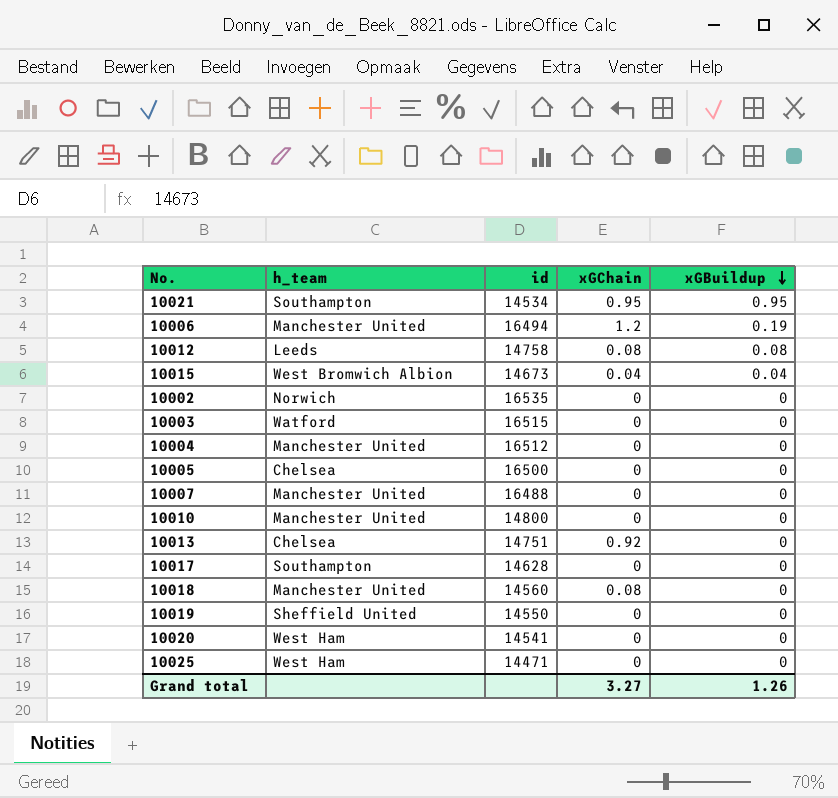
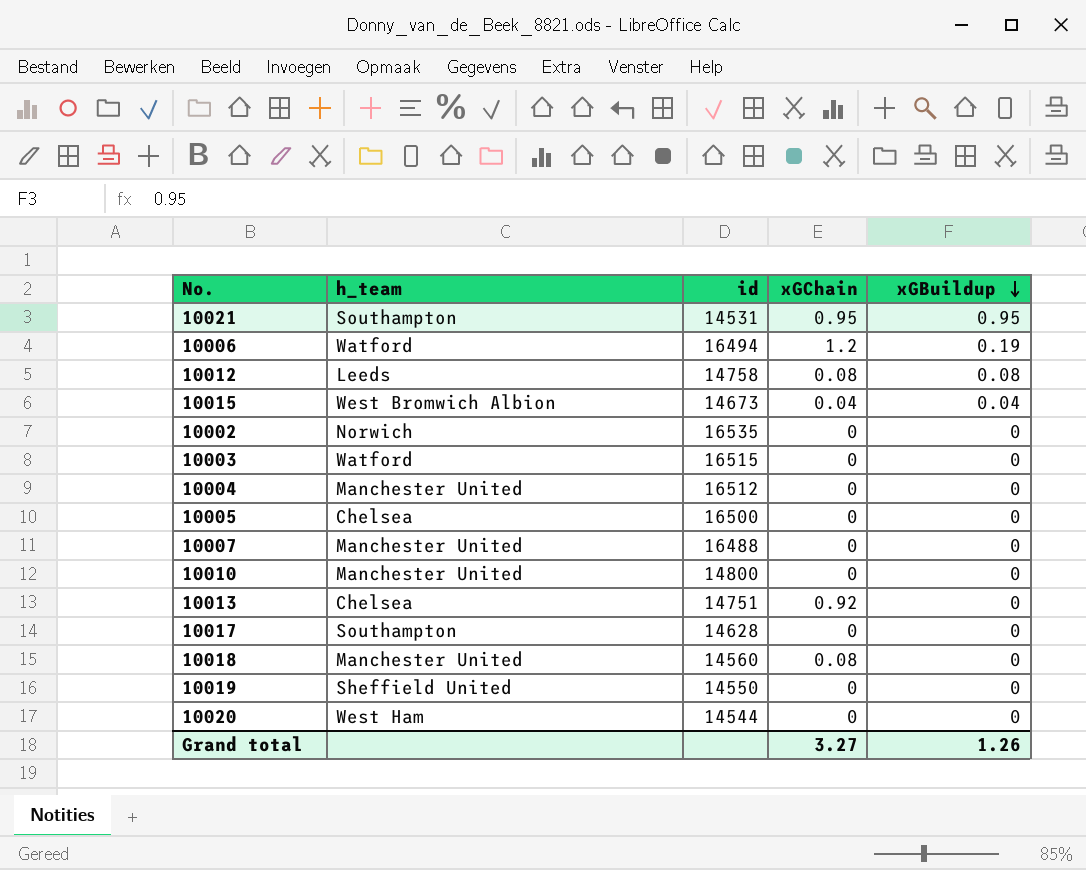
row 10025: West Ham | 14471 | 0 | 0 -> none
10021 | id: 14534 -> 14531
10006 | h_team: Manchester United -> Watford
10020 | id: 14541 -> 14544

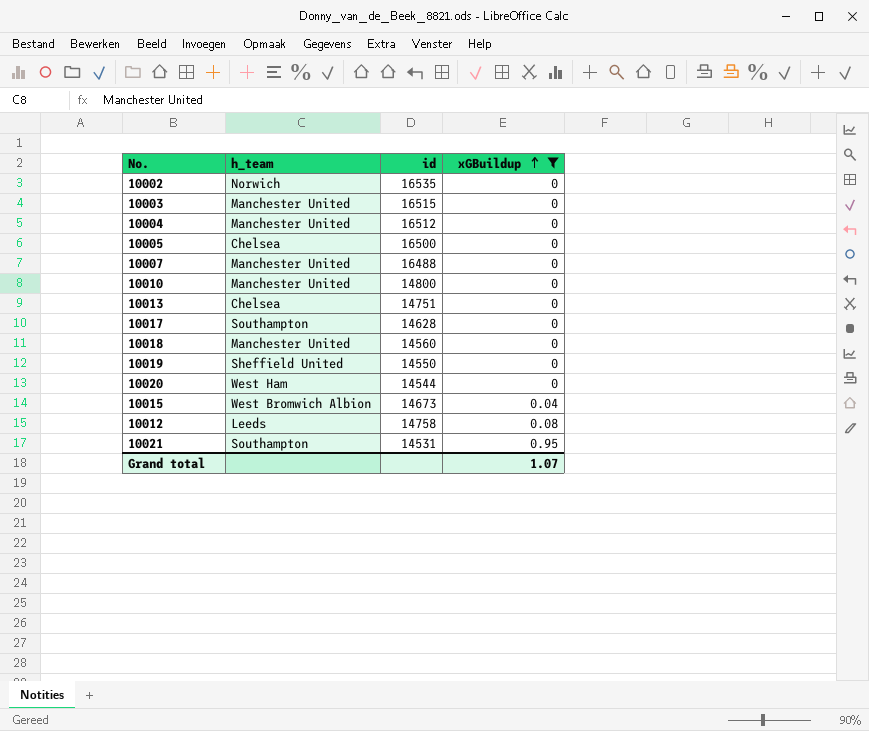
filter: none -> xGBuildup != 0.19
row order: xGBuildup descending -> xGBuildup ascending
column xGChain | position: 4 -> none
10003 | h_team: Watford -> Manchester United
Grand total | xGBuildup: 1.26 -> 1.07

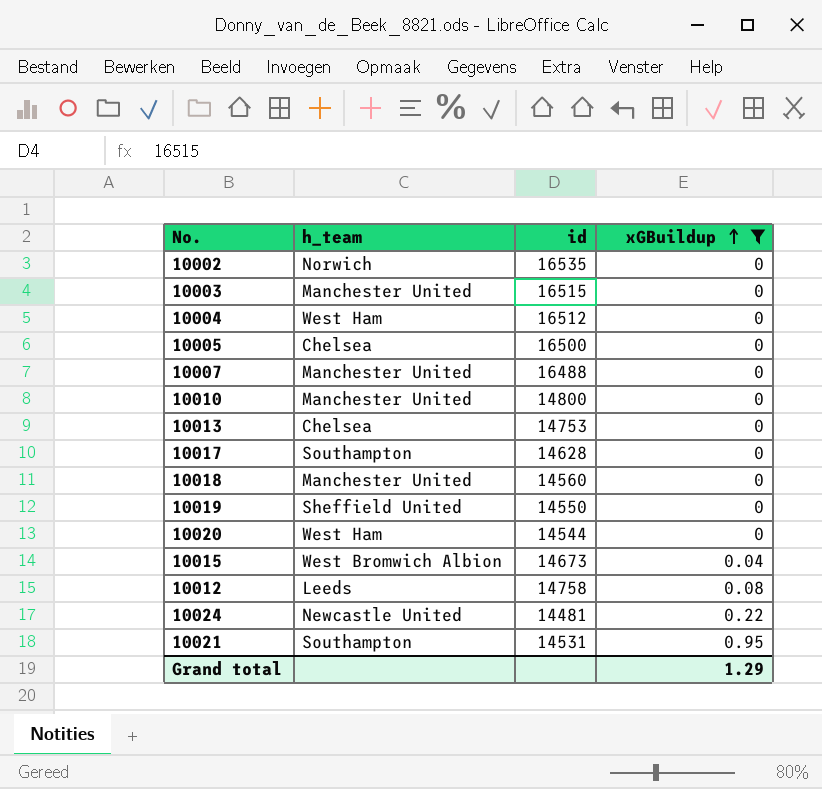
10004 | h_team: Manchester United -> West Ham
10013 | id: 14751 -> 14753
row 10024: none -> Newcastle United | 14481 | 0.22
Grand total | xGBuildup: 1.07 -> 1.29

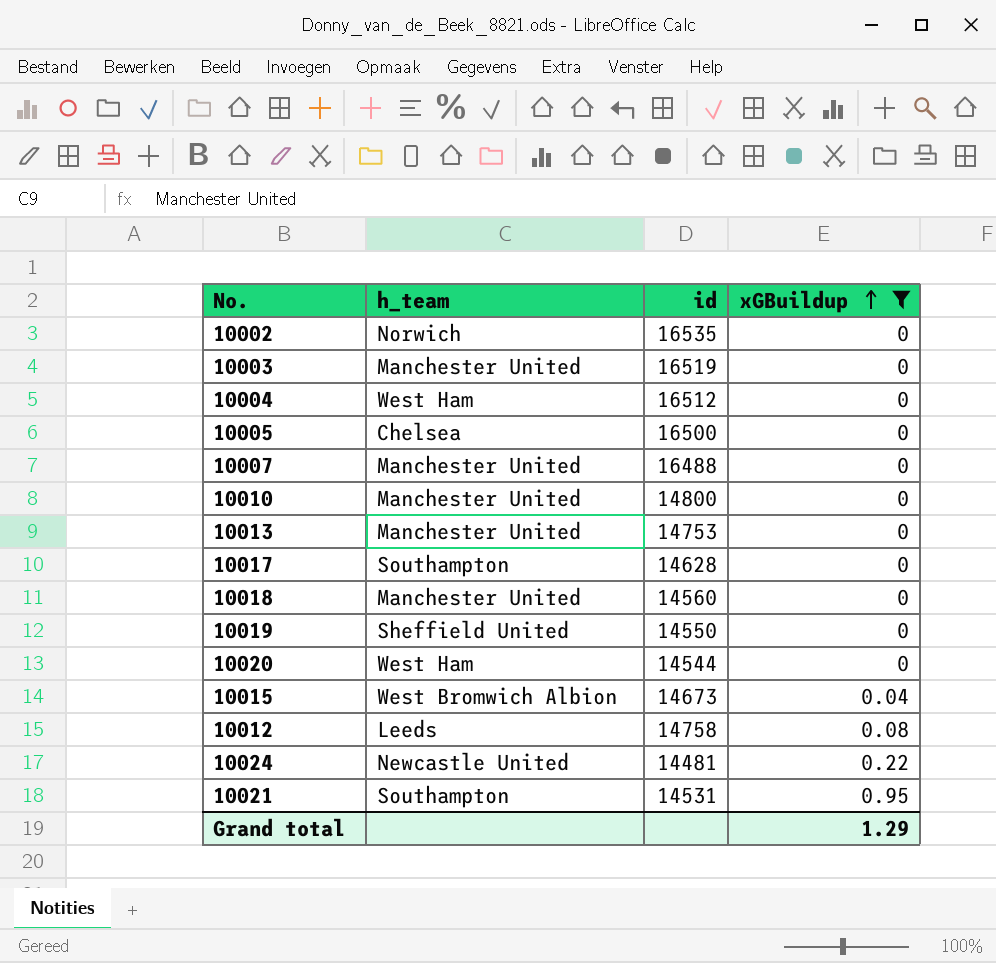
10003 | id: 16515 -> 16519
10013 | h_team: Chelsea -> Manchester United

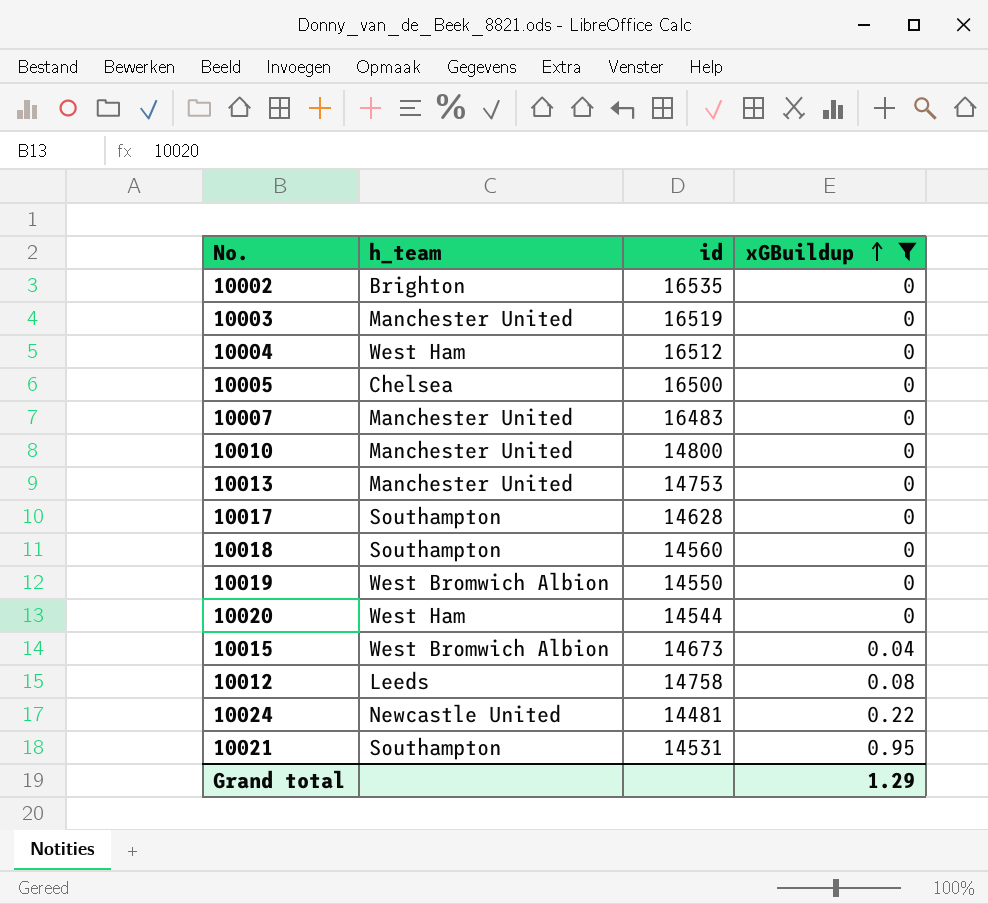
10002 | h_team: Norwich -> Brighton
10007 | id: 16488 -> 16483
10018 | h_team: Manchester United -> Southampton
10019 | h_team: Sheffield United -> West Bromwich Albion

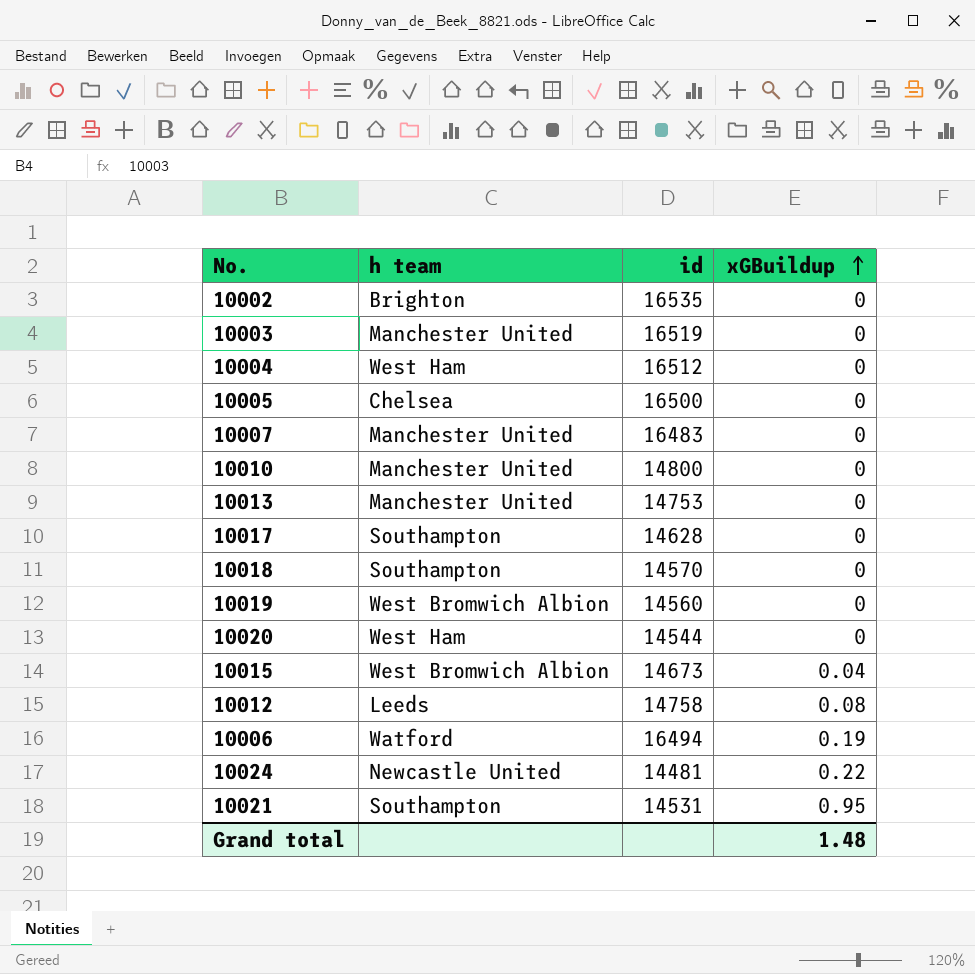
filter: xGBuildup != 0.19 -> none
column name: h_team -> h team
10018 | id: 14560 -> 14570
10019 | id: 14550 -> 14560
Grand total | xGBuildup: 1.29 -> 1.48

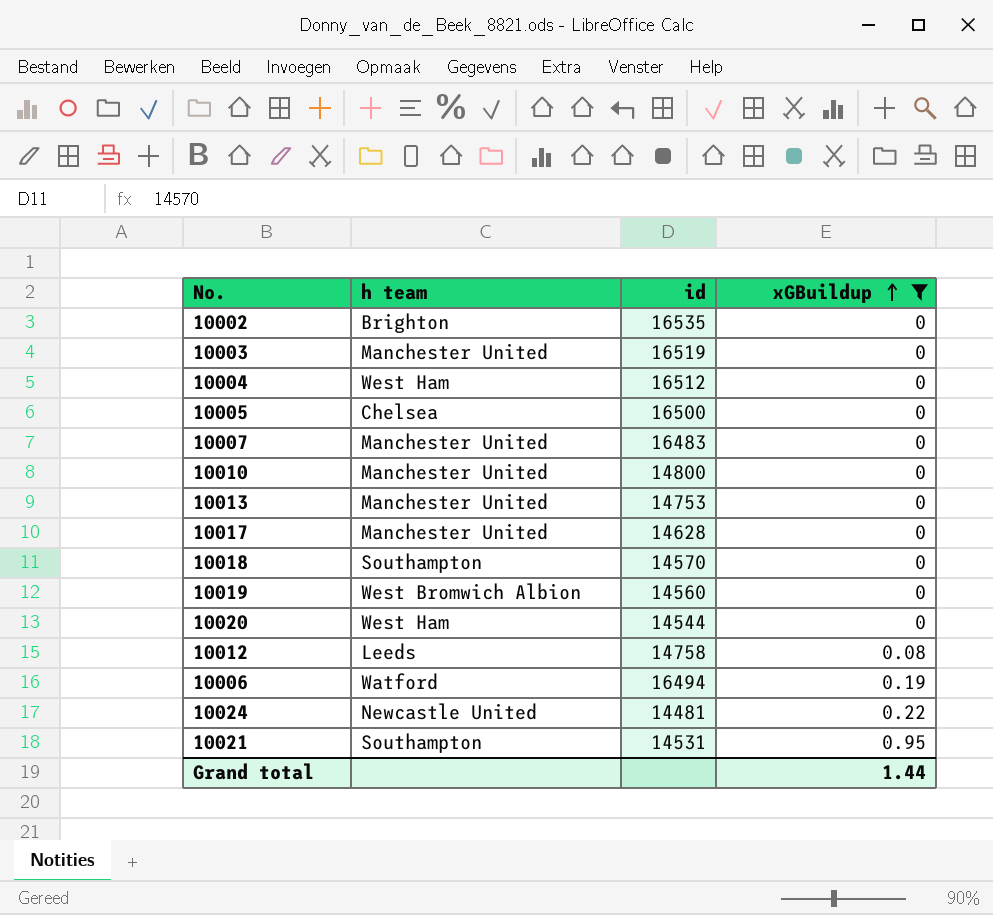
filter: none -> xGBuildup != 0.04
10017 | h team: Southampton -> Manchester United
Grand total | xGBuildup: 1.48 -> 1.44

